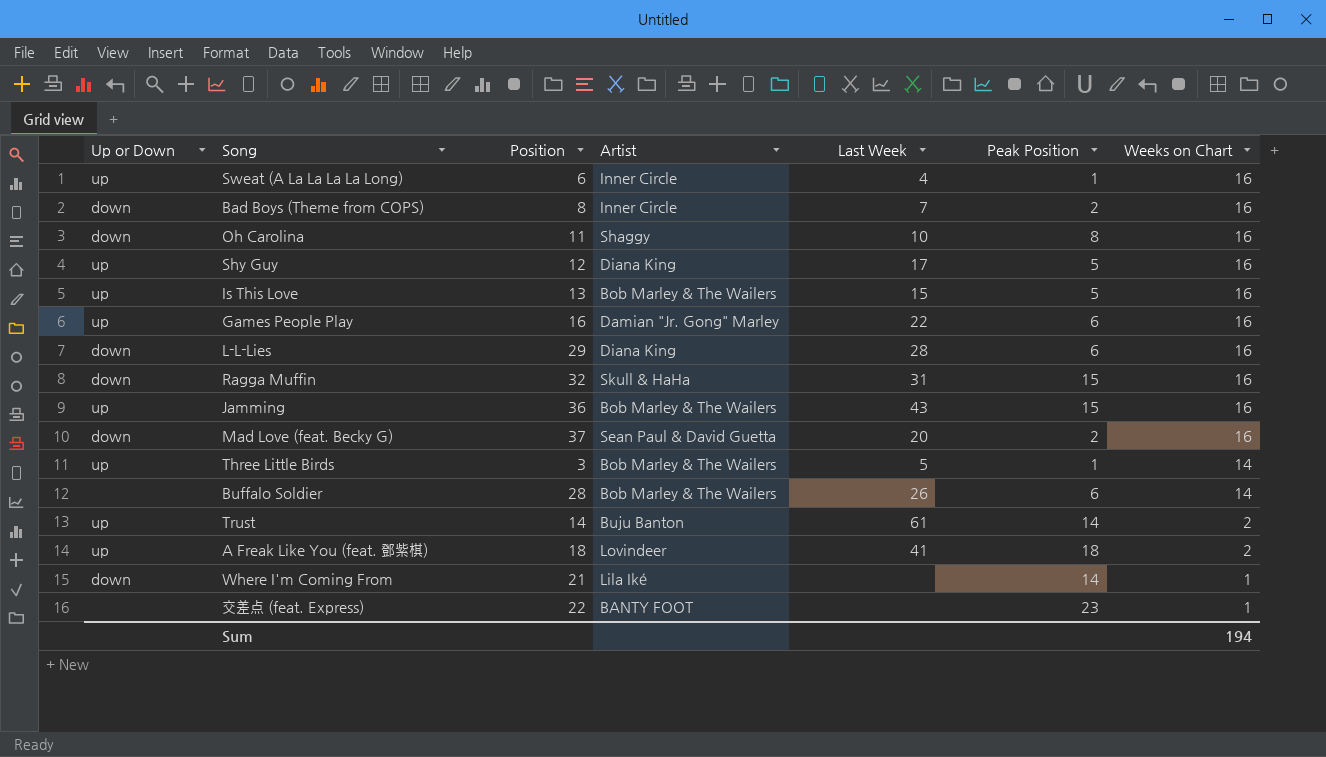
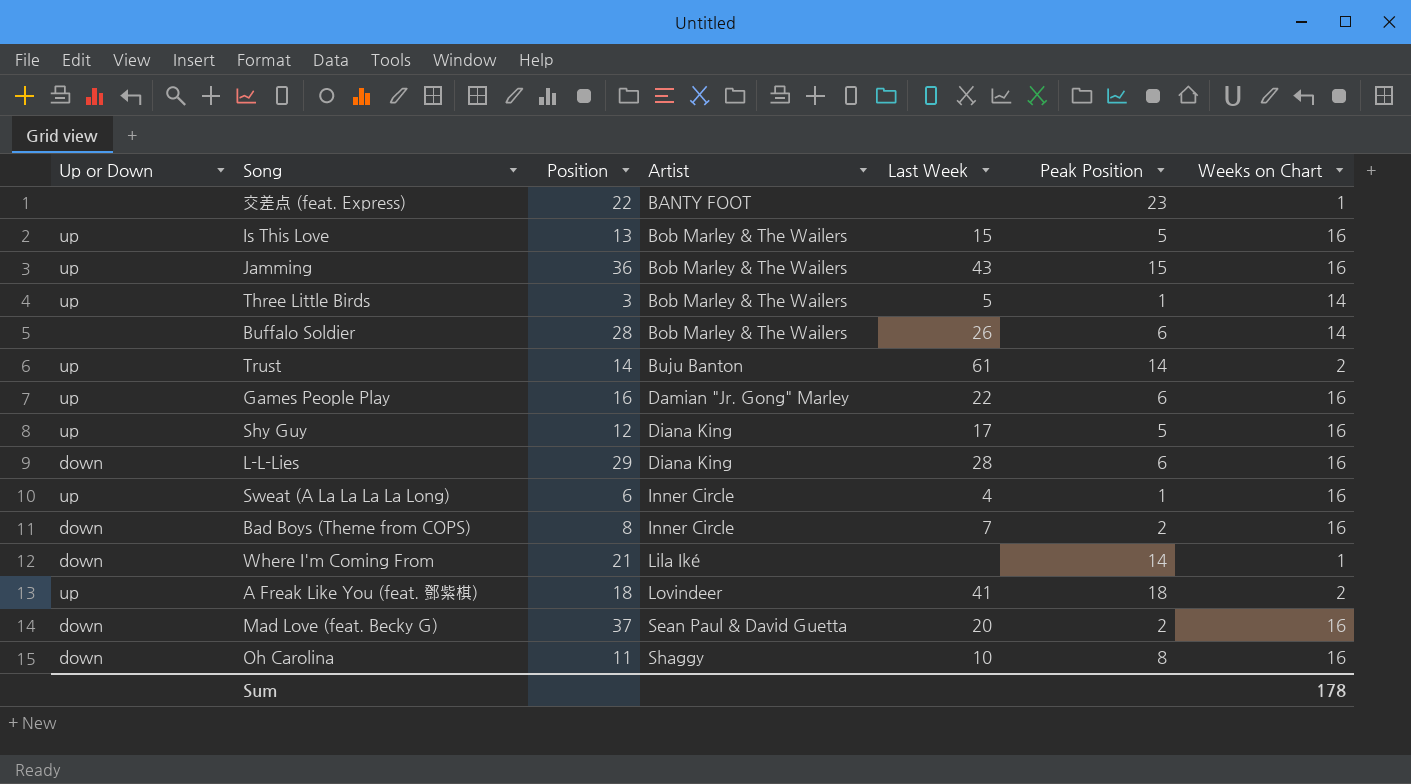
row order: Weeks on Chart descending -> Artist ascending
row Ragga Muffin: down | 32 | Skull & HaHa | 31 | 15 | 16 -> none
Sum | Weeks on Chart: 194 -> 178

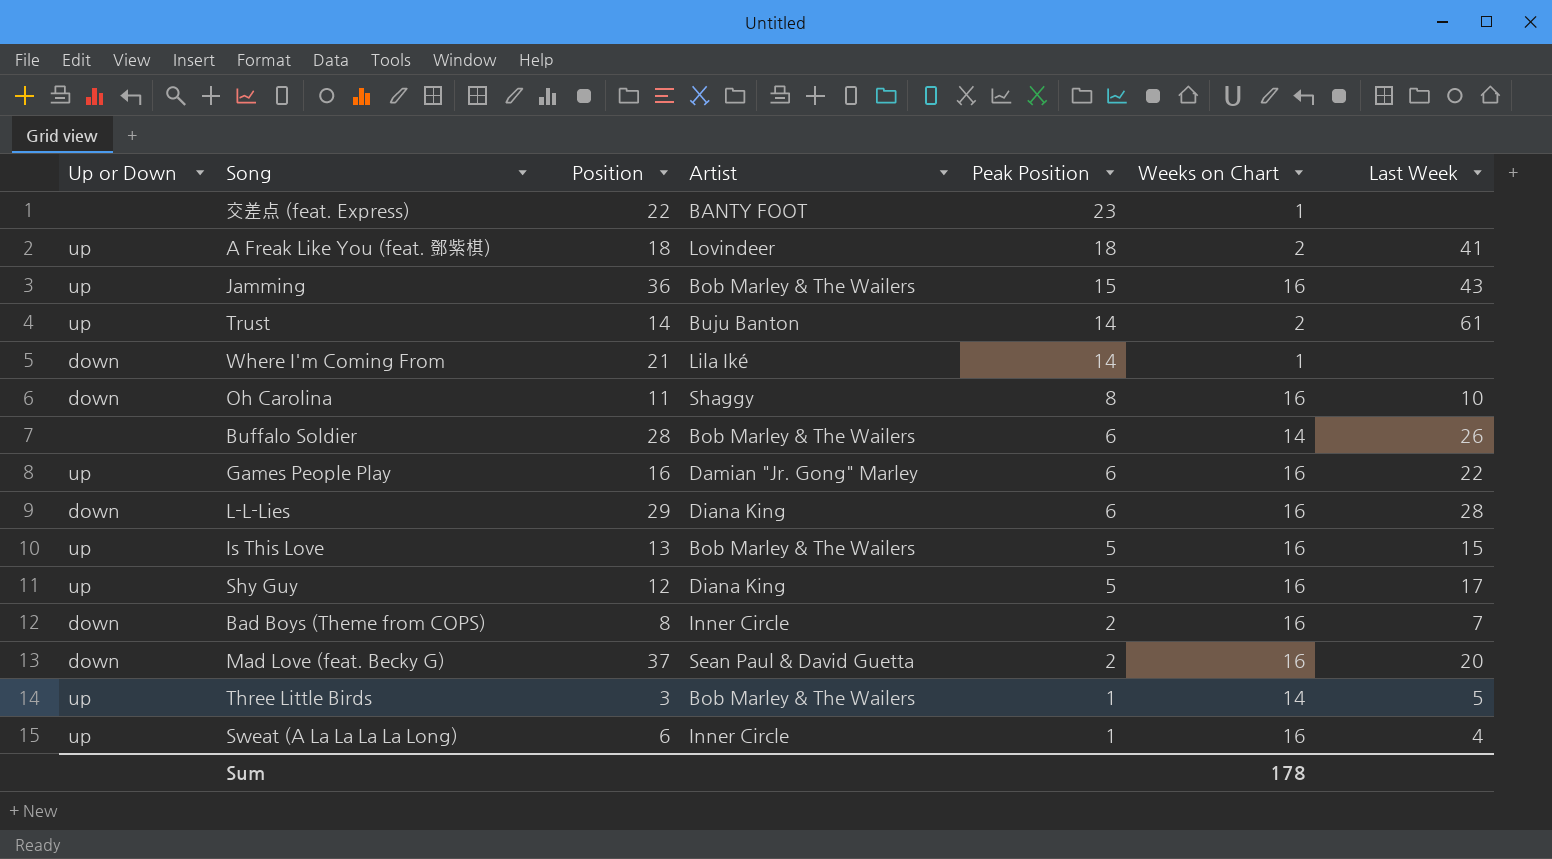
row order: Artist ascending -> Peak Position descending
column Last Week | position: 5 -> 7

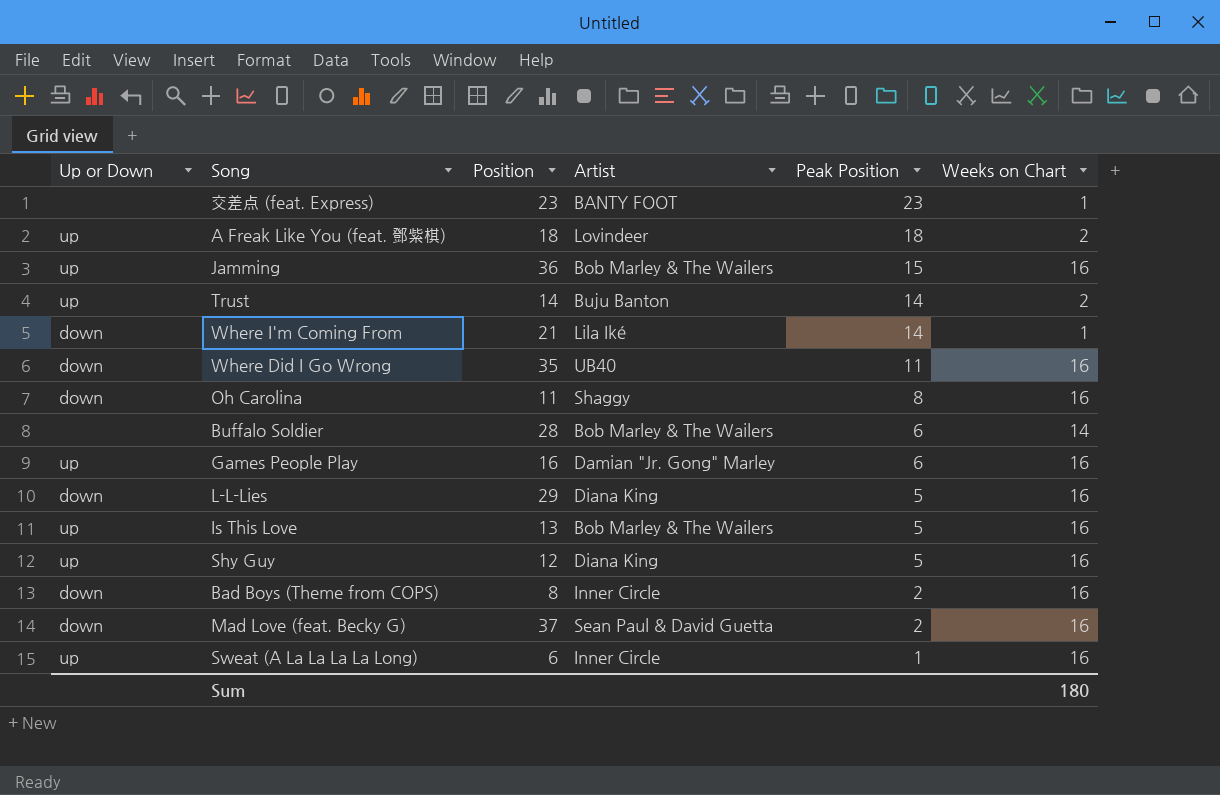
column Last Week | position: 7 -> none
row Three Little Birds: up | 3 | Bob Marley & The Wailers | 1 | 14 | 5 -> none
交差点 (feat. Express) | Position: 22 -> 23
row Where Did I Go Wrong: none -> down | 35 | UB40 | 11 | 16
L-L-Lies | Peak Position: 6 -> 5
Sum | Weeks on Chart: 178 -> 180

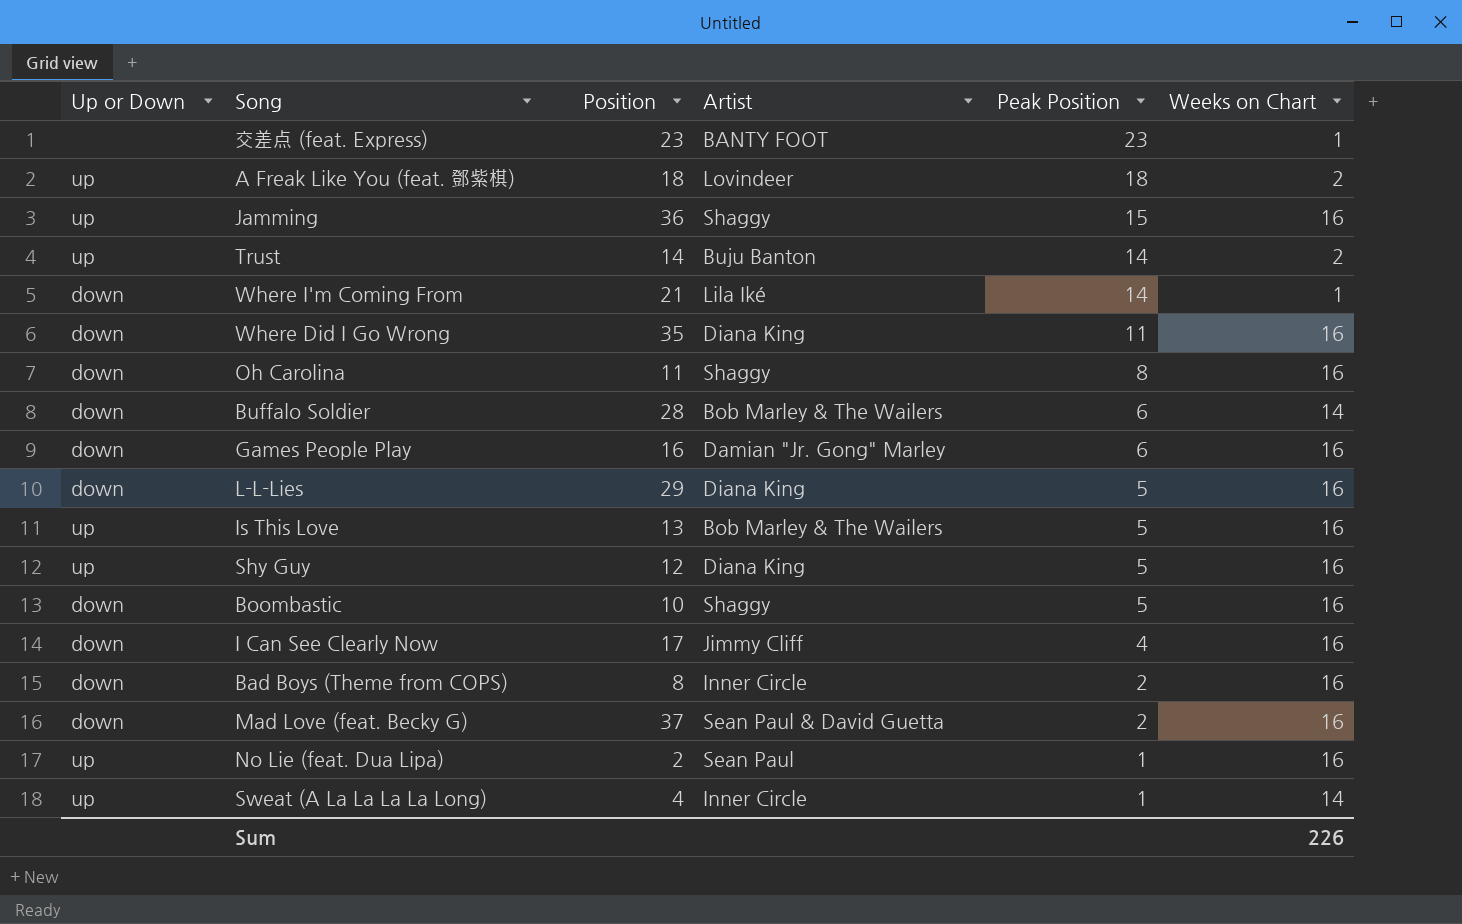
Jamming | Artist: Bob Marley & The Wailers -> Shaggy
Where Did I Go Wrong | Artist: UB40 -> Diana King
Buffalo Soldier | Up or Down: none -> down
Games People Play | Up or Down: up -> down
row Boombastic: none -> down | 10 | Shaggy | 5 | 16
row I Can See Clearly Now: none -> down | 17 | Jimmy Cliff | 4 | 16
row No Lie (feat. Dua Lipa): none -> up | 2 | Sean Paul | 1 | 16
Sweat (A La La La La Long) | Position: 6 -> 4
Sweat (A La La La La Long) | Weeks on Chart: 16 -> 14
Sum | Weeks on Chart: 180 -> 226

